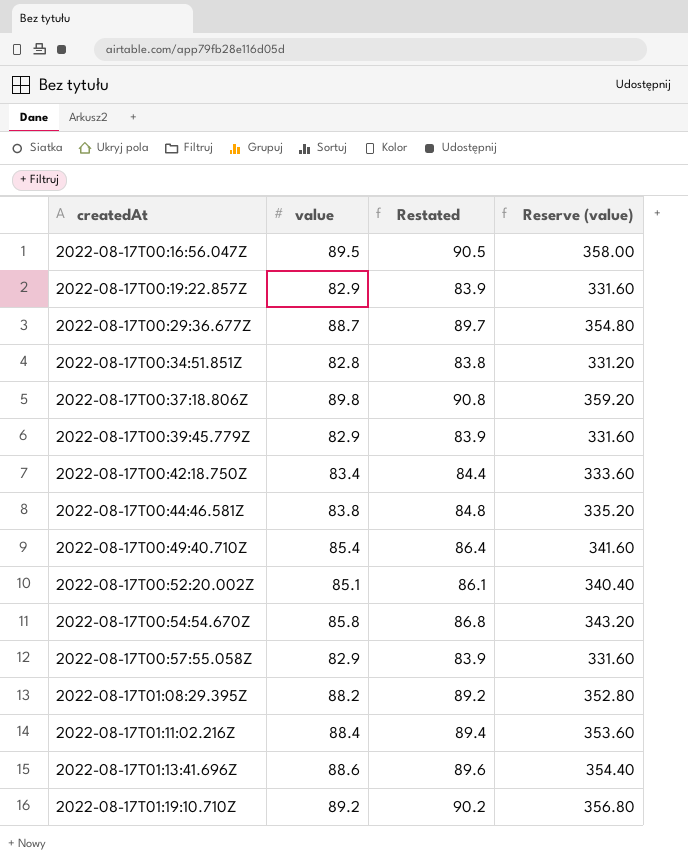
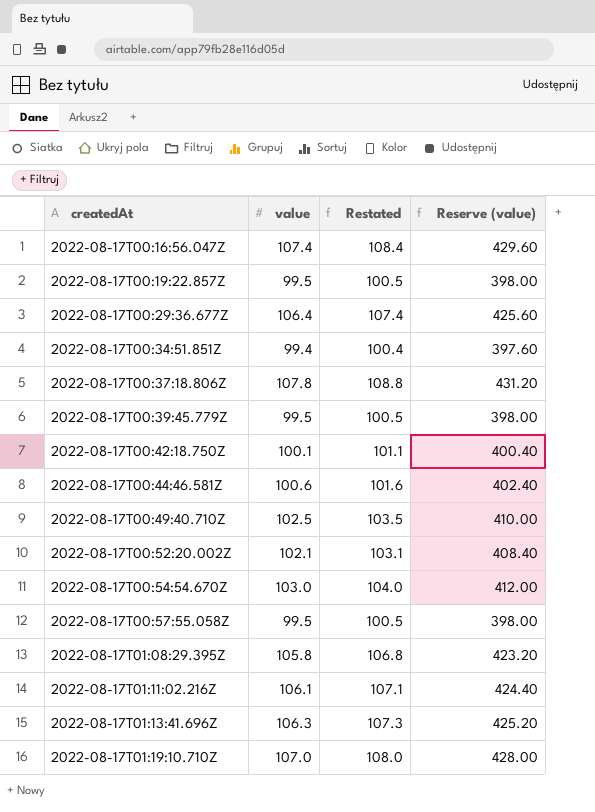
2022-08-17T00:16:56.047Z | value: 89.5 -> 107.4
2022-08-17T00:16:56.047Z | Restated: 90.5 -> 108.4
2022-08-17T00:16:56.047Z | Reserve (value): 358.00 -> 429.60
2022-08-17T00:19:22.857Z | value: 82.9 -> 99.5
2022-08-17T00:19:22.857Z | Restated: 83.9 -> 100.5
2022-08-17T00:19:22.857Z | Reserve (value): 331.60 -> 398.00
2022-08-17T00:29:36.677Z | value: 88.7 -> 106.4
2022-08-17T00:29:36.677Z | Restated: 89.7 -> 107.4
2022-08-17T00:29:36.677Z | Reserve (value): 354.80 -> 425.60
2022-08-17T00:34:51.851Z | value: 82.8 -> 99.4
2022-08-17T00:34:51.851Z | Restated: 83.8 -> 100.4
2022-08-17T00:34:51.851Z | Reserve (value): 331.20 -> 397.60
2022-08-17T00:37:18.806Z | value: 89.8 -> 107.8
2022-08-17T00:37:18.806Z | Restated: 90.8 -> 108.8
2022-08-17T00:37:18.806Z | Reserve (value): 359.20 -> 431.20
2022-08-17T00:39:45.779Z | value: 82.9 -> 99.5
2022-08-17T00:39:45.779Z | Restated: 83.9 -> 100.5
2022-08-17T00:39:45.779Z | Reserve (value): 331.60 -> 398.00
2022-08-17T00:42:18.750Z | value: 83.4 -> 100.1
2022-08-17T00:42:18.750Z | Restated: 84.4 -> 101.1
2022-08-17T00:42:18.750Z | Reserve (value): 333.60 -> 400.40
2022-08-17T00:44:46.581Z | value: 83.8 -> 100.6
2022-08-17T00:44:46.581Z | Restated: 84.8 -> 101.6
2022-08-17T00:44:46.581Z | Reserve (value): 335.20 -> 402.40
2022-08-17T00:49:40.710Z | value: 85.4 -> 102.5
2022-08-17T00:49:40.710Z | Restated: 86.4 -> 103.5
2022-08-17T00:49:40.710Z | Reserve (value): 341.60 -> 410.00
2022-08-17T00:52:20.002Z | value: 85.1 -> 102.1
2022-08-17T00:52:20.002Z | Restated: 86.1 -> 103.1
2022-08-17T00:52:20.002Z | Reserve (value): 340.40 -> 408.40
2022-08-17T00:54:54.670Z | value: 85.8 -> 103.0
2022-08-17T00:54:54.670Z | Restated: 86.8 -> 104.0
2022-08-17T00:54:54.670Z | Reserve (value): 343.20 -> 412.00
2022-08-17T00:57:55.058Z | value: 82.9 -> 99.5
2022-08-17T00:57:55.058Z | Restated: 83.9 -> 100.5
2022-08-17T00:57:55.058Z | Reserve (value): 331.60 -> 398.00
2022-08-17T01:08:29.395Z | value: 88.2 -> 105.8
2022-08-17T01:08:29.395Z | Restated: 89.2 -> 106.8
2022-08-17T01:08:29.395Z | Reserve (value): 352.80 -> 423.20
2022-08-17T01:11:02.216Z | value: 88.4 -> 106.1
2022-08-17T01:11:02.216Z | Restated: 89.4 -> 107.1
2022-08-17T01:11:02.216Z | Reserve (value): 353.60 -> 424.40
2022-08-17T01:13:41.696Z | value: 88.6 -> 106.3
2022-08-17T01:13:41.696Z | Restated: 89.6 -> 107.3
2022-08-17T01:13:41.696Z | Reserve (value): 354.40 -> 425.20
2022-08-17T01:19:10.710Z | value: 89.2 -> 107.0
2022-08-17T01:19:10.710Z | Restated: 90.2 -> 108.0
2022-08-17T01:19:10.710Z | Reserve (value): 356.80 -> 428.00

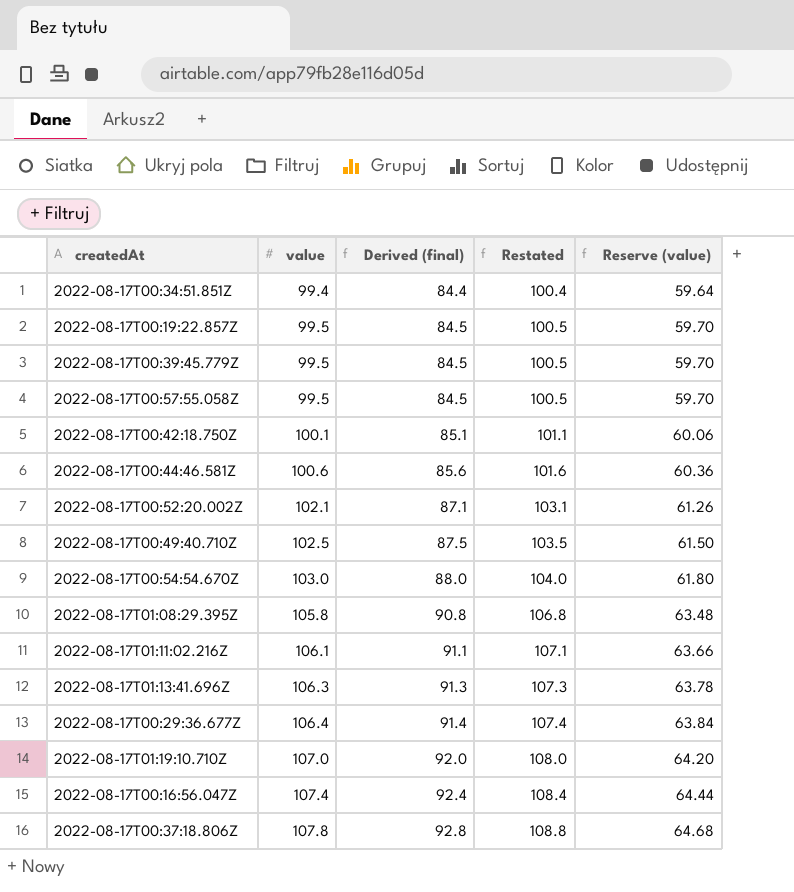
row order: createdAt ascending -> value ascending
column Derived (final) | formula: none -> [value] - 15
column Reserve (value) | formula: [value] * 4 -> [value] * 0.6

